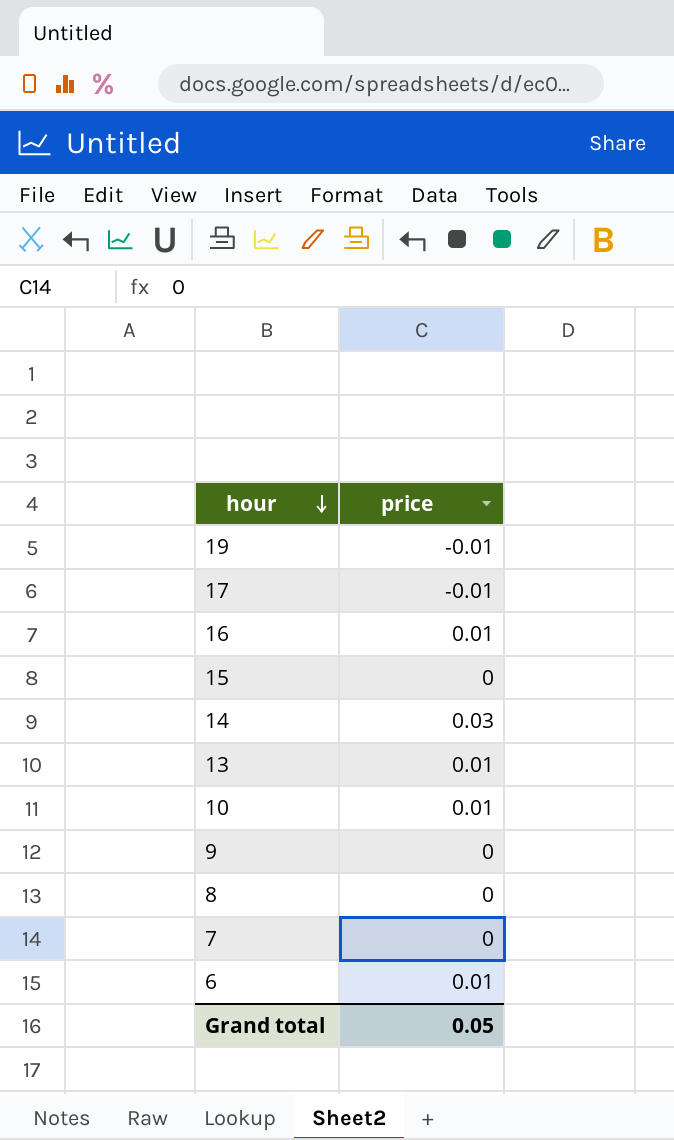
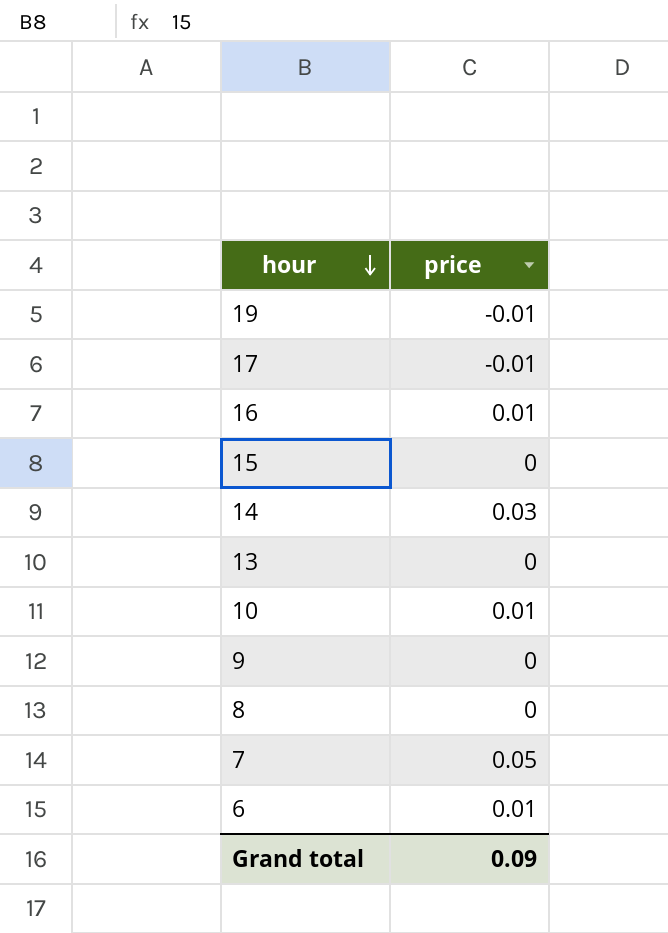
13 | price: 0.01 -> 0
7 | price: 0 -> 0.05
Grand total | price: 0.05 -> 0.09

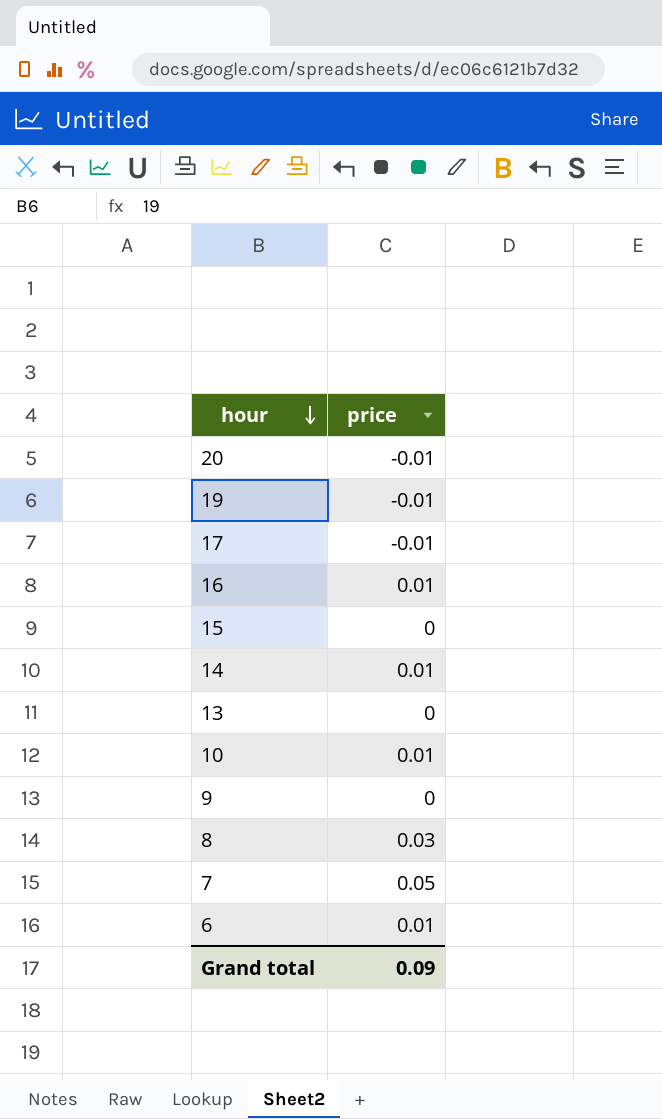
row 20: none -> -0.01
14 | price: 0.03 -> 0.01
8 | price: 0 -> 0.03

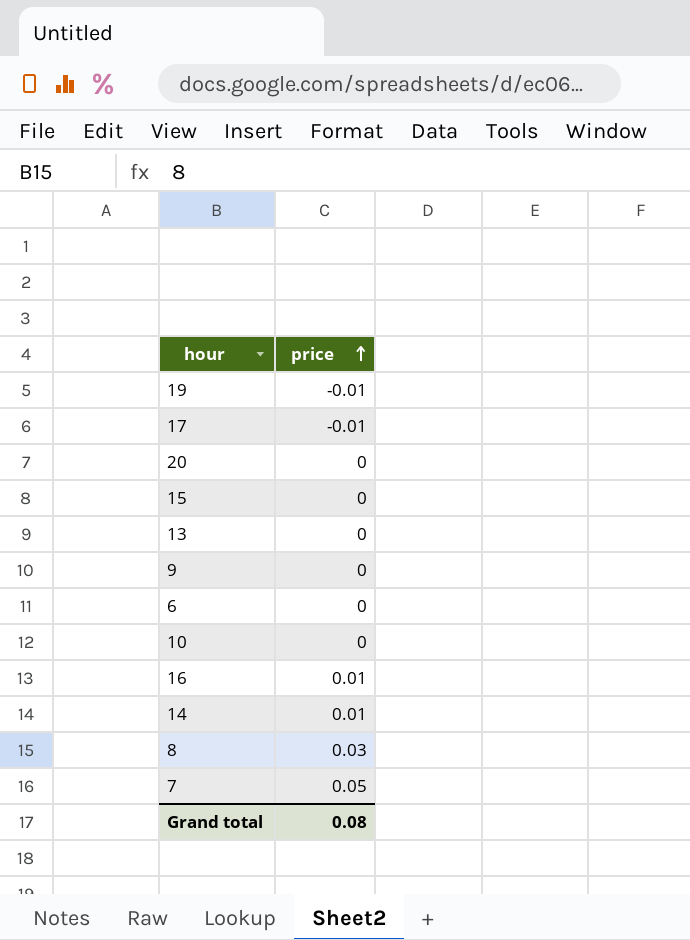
row order: hour descending -> price ascending
20 | price: -0.01 -> 0
6 | price: 0.01 -> 0
10 | price: 0.01 -> 0
Grand total | price: 0.09 -> 0.08

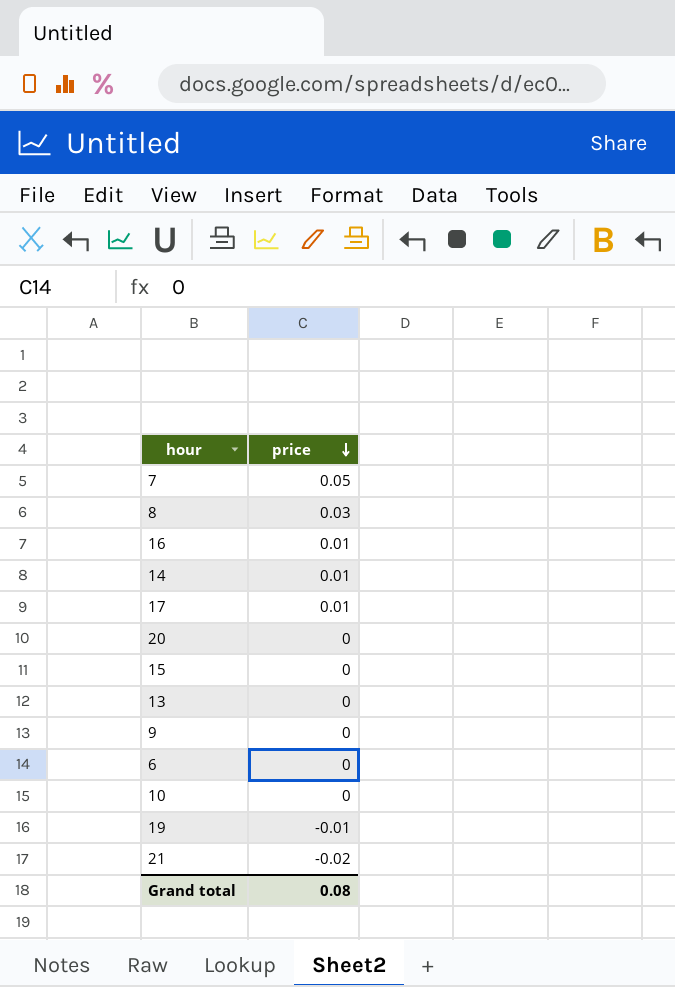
row order: price ascending -> price descending
17 | price: -0.01 -> 0.01
row 21: none -> -0.02

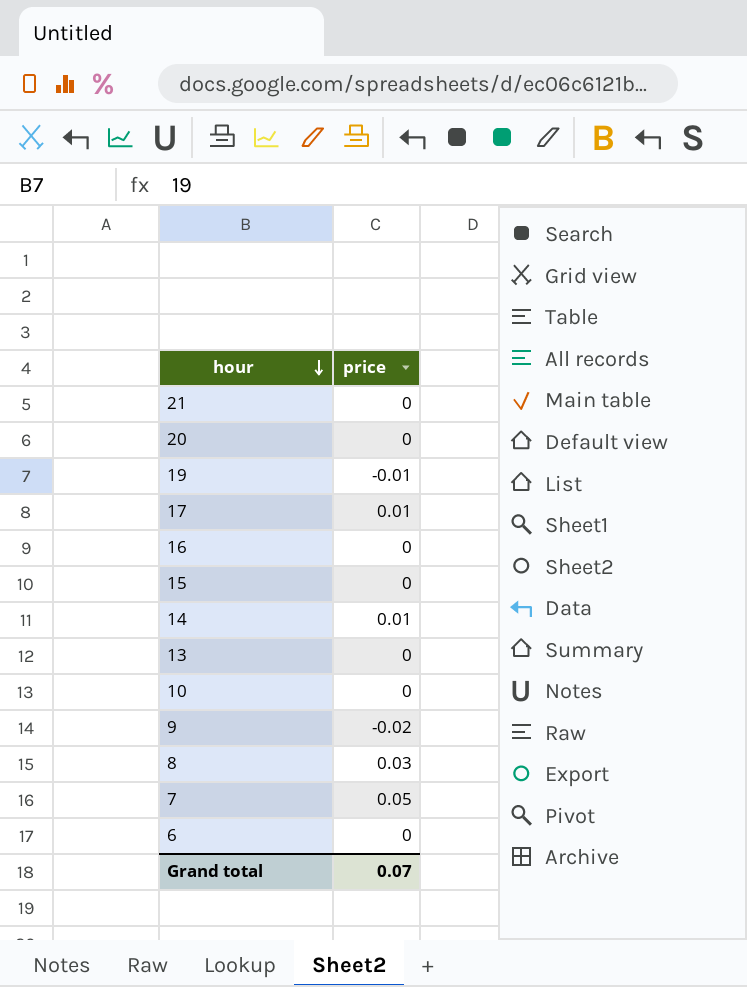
row order: price descending -> hour descending
21 | price: -0.02 -> 0
16 | price: 0.01 -> 0
9 | price: 0 -> -0.02
Grand total | price: 0.08 -> 0.07

